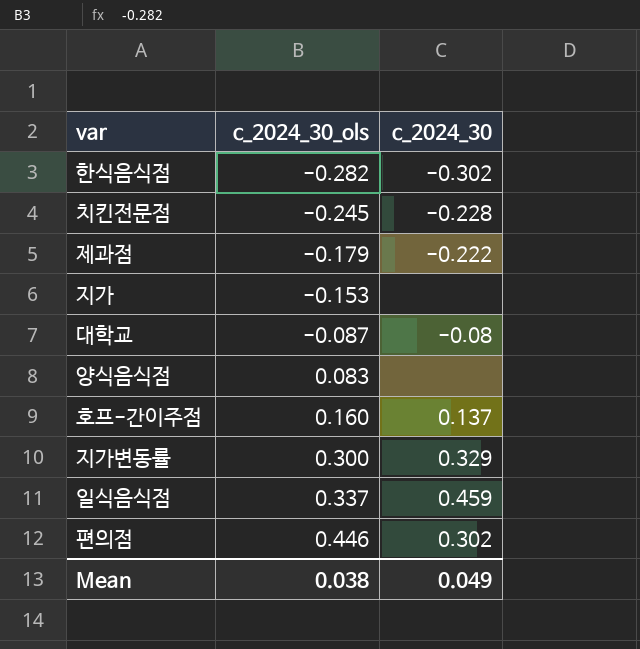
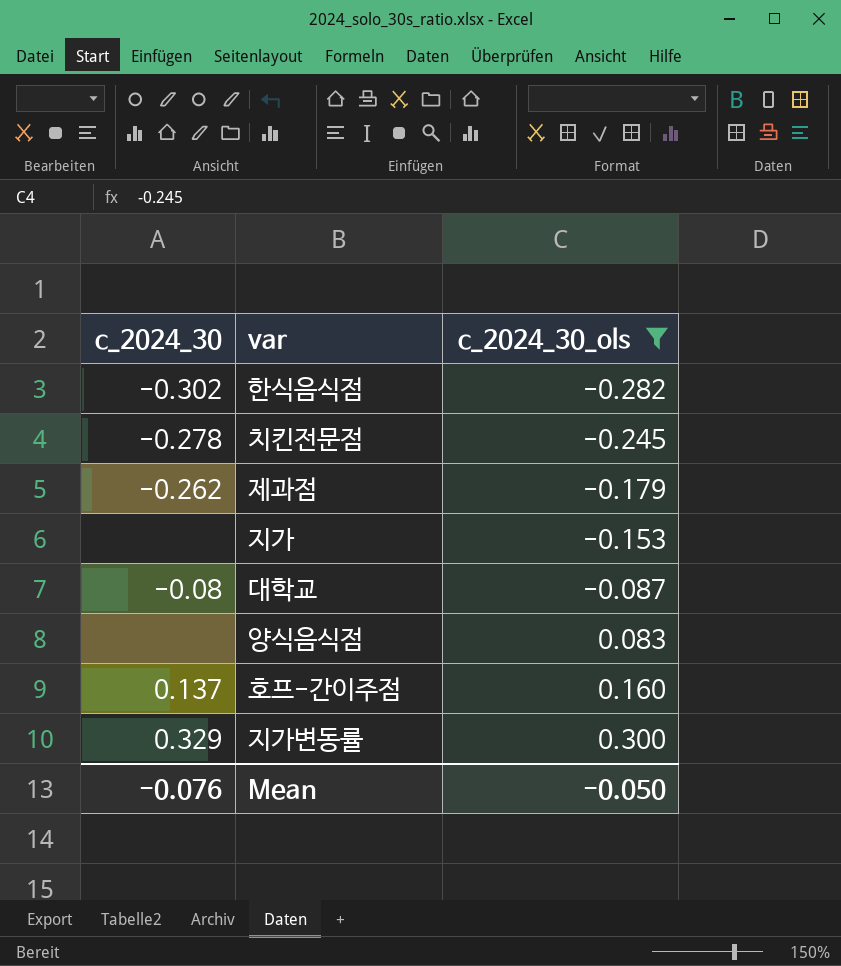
filter: none -> c_2024_30_ols <= 0.300
column c_2024_30 | position: 3 -> 1
치킨전문점 | c_2024_30: -0.228 -> -0.278
제과점 | c_2024_30: -0.222 -> -0.262
Mean | c_2024_30: 0.049 -> -0.076
Mean | c_2024_30_ols: 0.038 -> -0.050

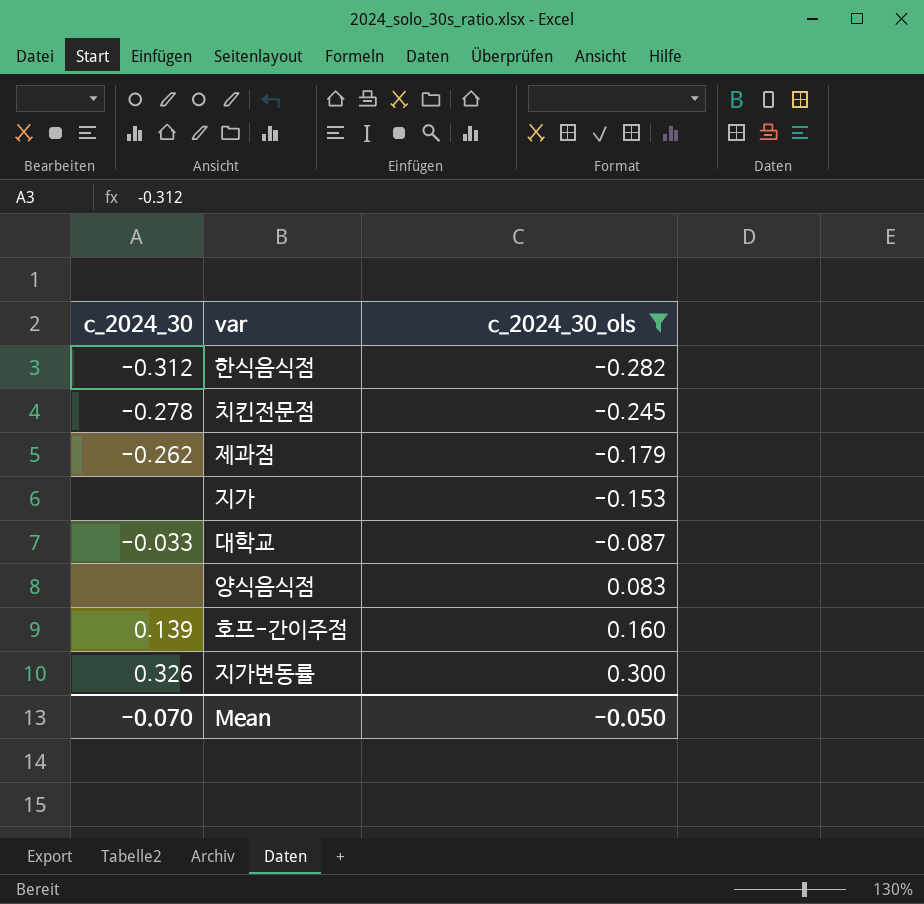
한식음식점 | c_2024_30: -0.302 -> -0.312
대학교 | c_2024_30: -0.08 -> -0.033
호프-간이주점 | c_2024_30: 0.137 -> 0.139
지가변동률 | c_2024_30: 0.329 -> 0.326
Mean | c_2024_30: -0.076 -> -0.070

